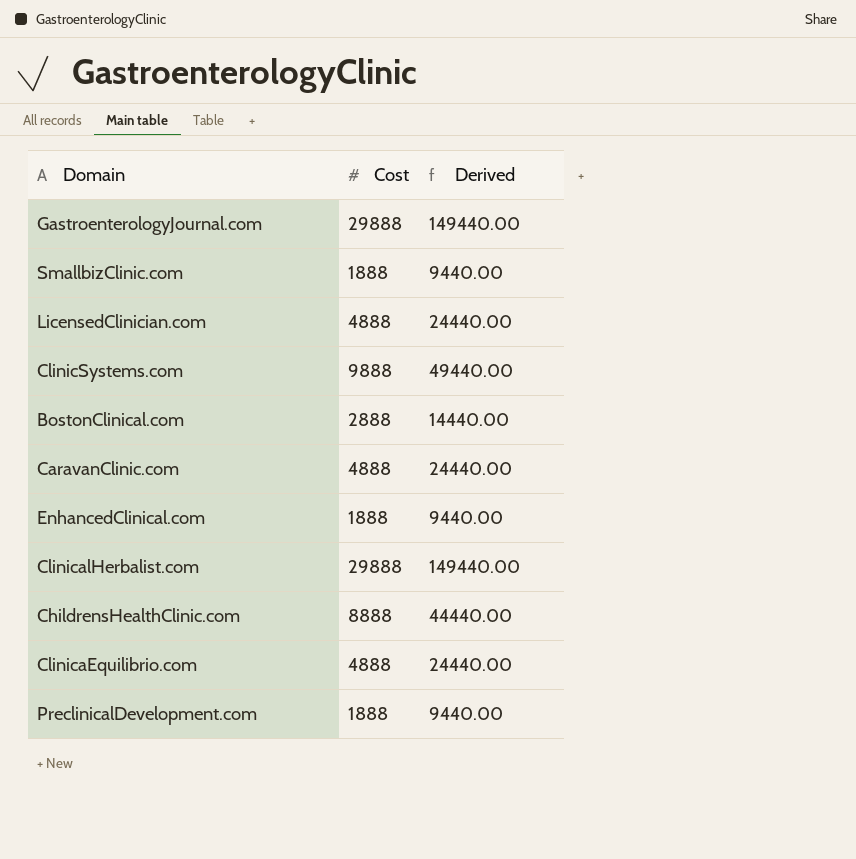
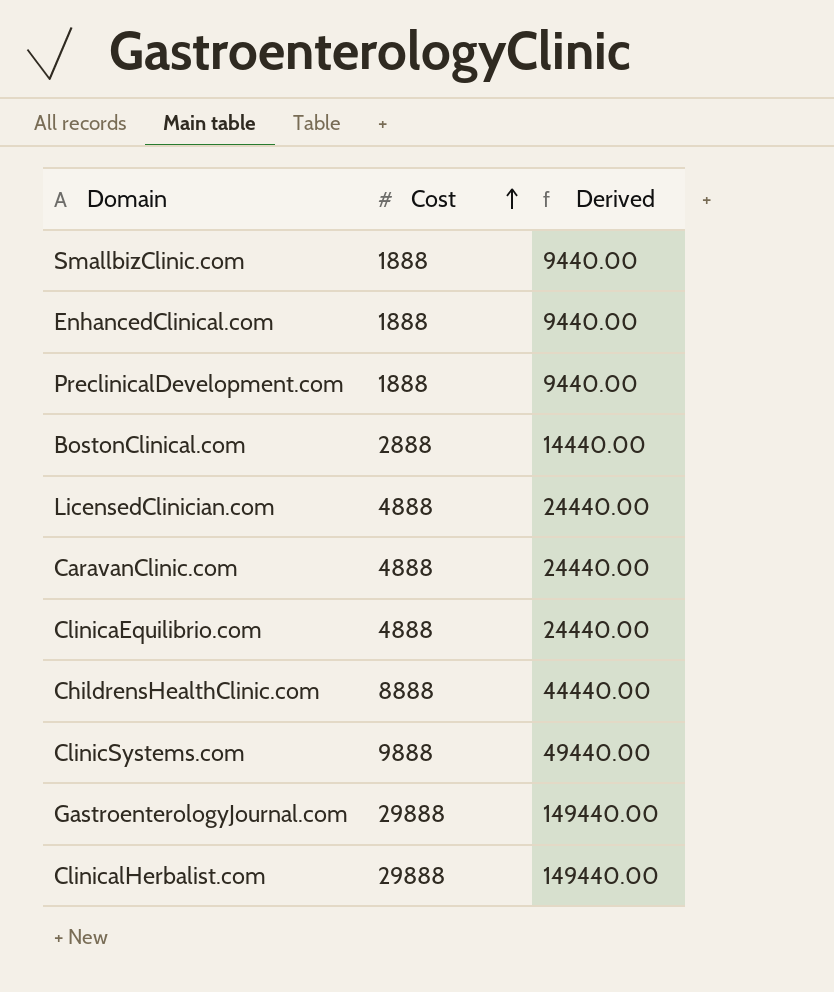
row order: none -> Cost ascending

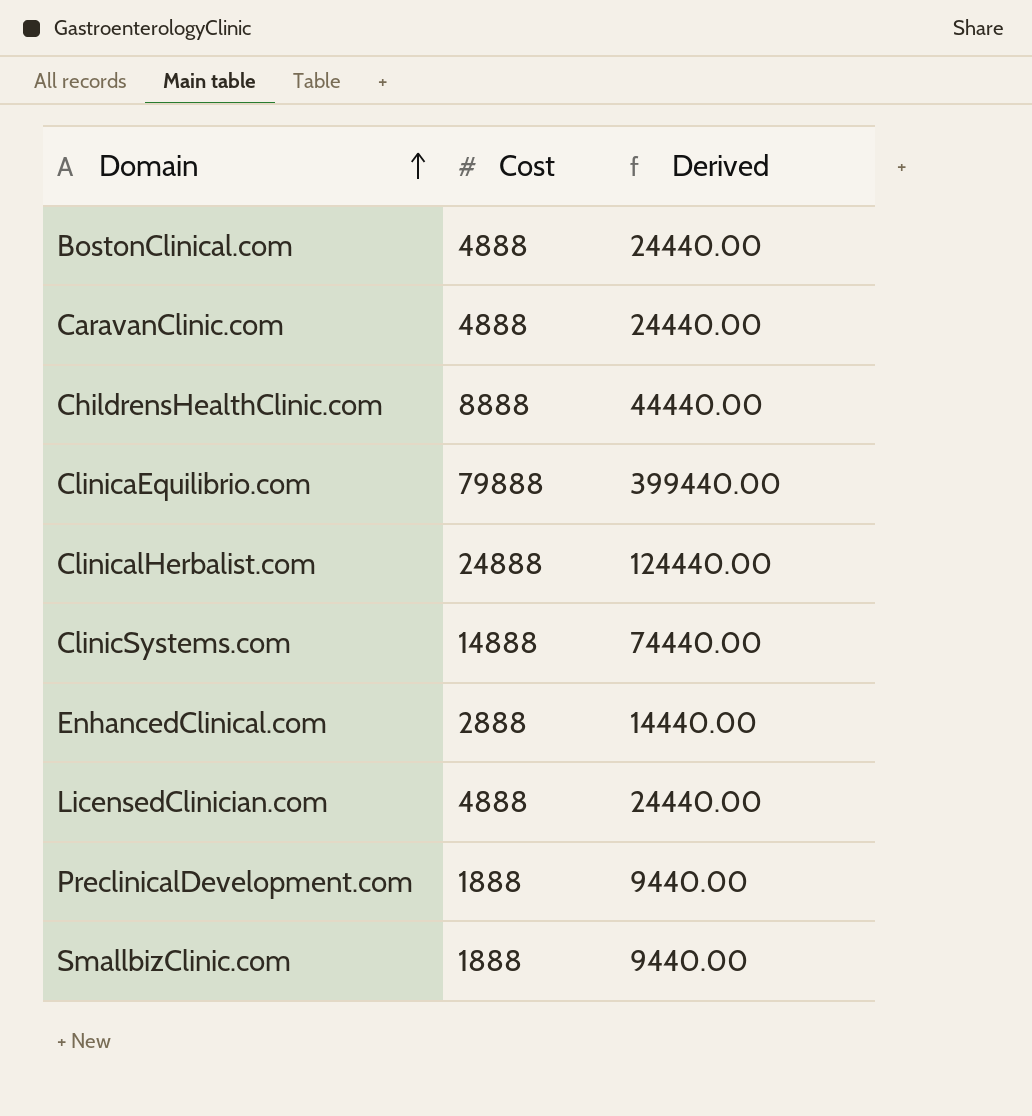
row order: Cost ascending -> Domain ascending
row GastroenterologyJournal.com: 29888 | 149440.00 -> none
BostonClinical.com | Cost: 2888 -> 4888
BostonClinical.com | Derived: 14440.00 -> 24440.00
ClinicaEquilibrio.com | Cost: 4888 -> 79888
ClinicaEquilibrio.com | Derived: 24440.00 -> 399440.00
ClinicalHerbalist.com | Cost: 29888 -> 24888
ClinicalHerbalist.com | Derived: 149440.00 -> 124440.00
ClinicSystems.com | Cost: 9888 -> 14888
ClinicSystems.com | Derived: 49440.00 -> 74440.00
EnhancedClinical.com | Cost: 1888 -> 2888
EnhancedClinical.com | Derived: 9440.00 -> 14440.00

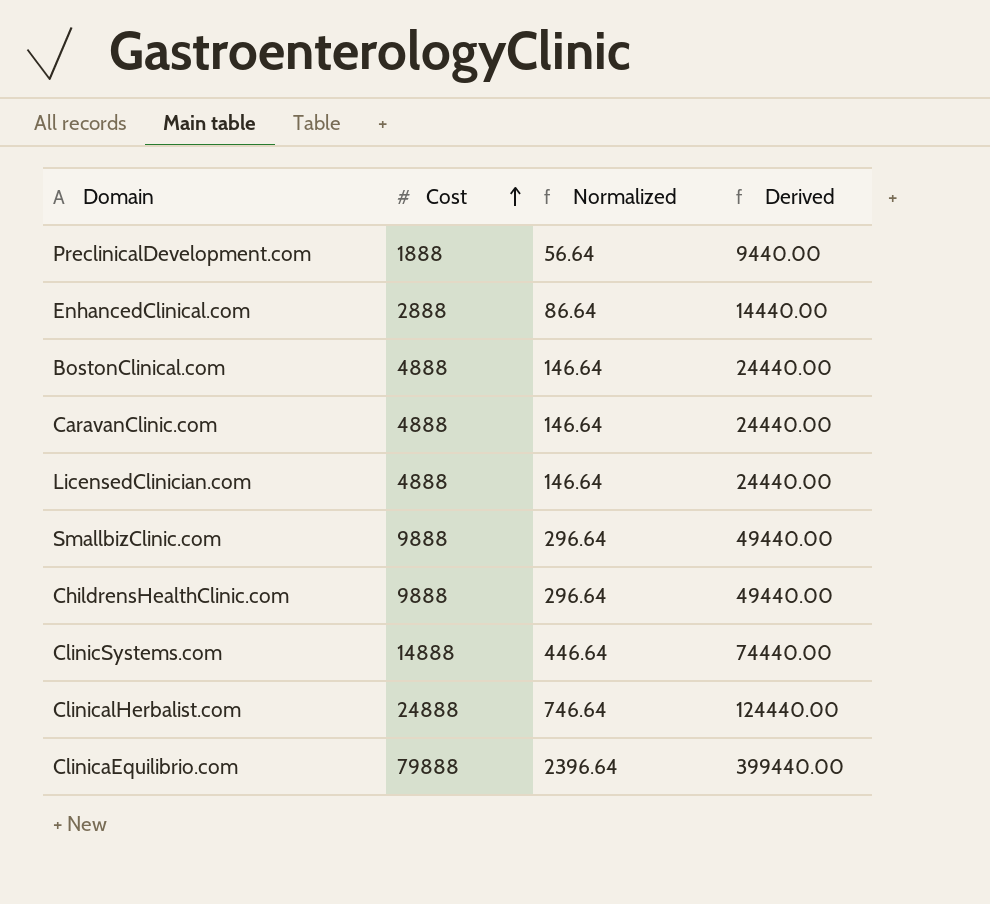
row order: Domain ascending -> Cost ascending
column Normalized | formula: none -> [Cost] * 0.03
SmallbizClinic.com | Cost: 1888 -> 9888
SmallbizClinic.com | Derived: 9440.00 -> 49440.00
ChildrensHealthClinic.com | Cost: 8888 -> 9888
ChildrensHealthClinic.com | Derived: 44440.00 -> 49440.00

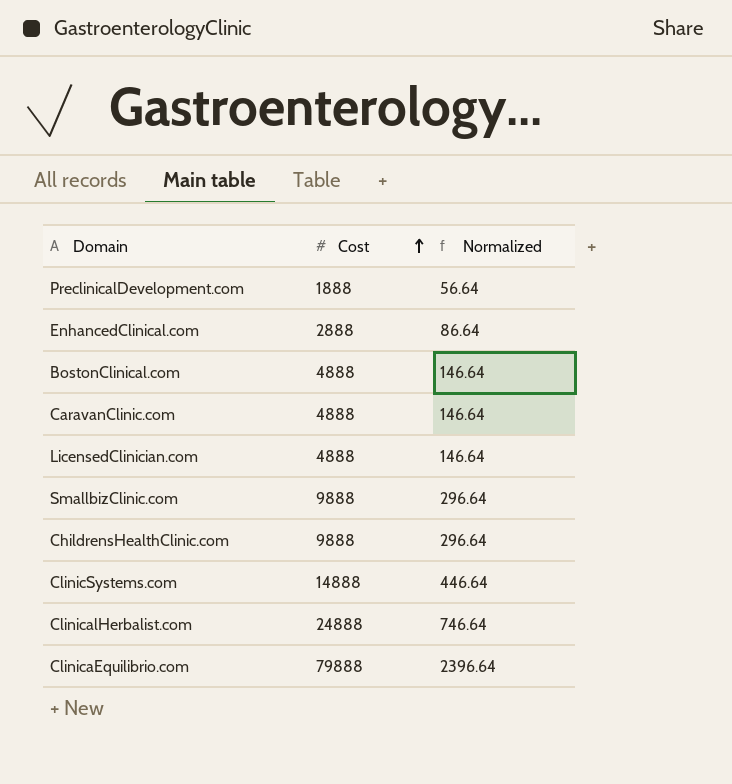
column Derived | formula: [Cost] * 5 -> none

